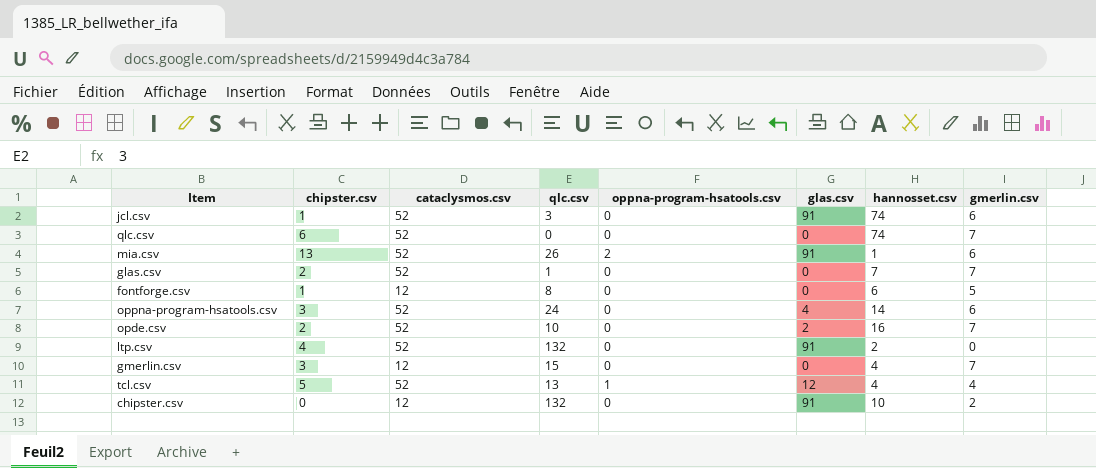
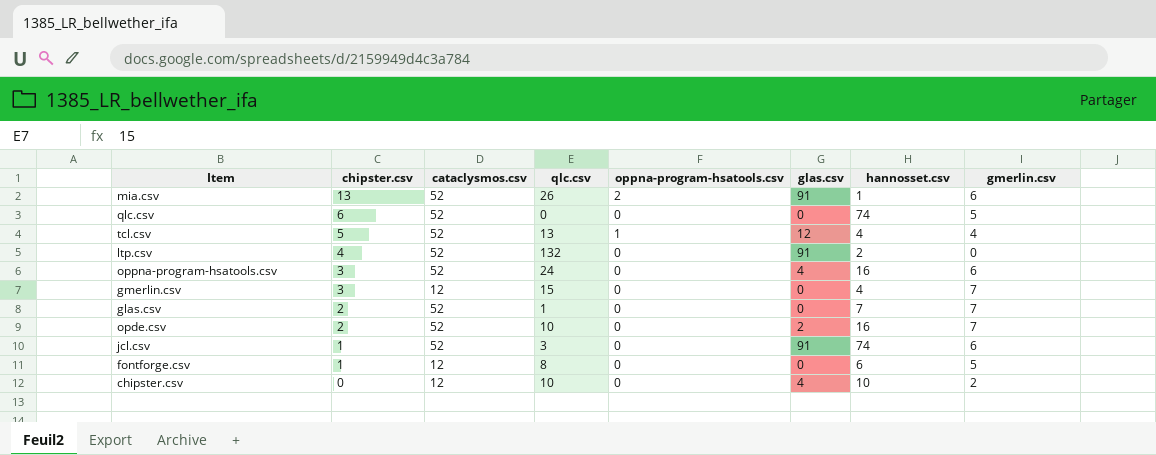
row order: none -> chipster.csv descending
qlc.csv | gmerlin.csv: 7 -> 5
oppna-program-hsatools.csv | hannosset.csv: 14 -> 16
chipster.csv | qlc.csv: 132 -> 10
chipster.csv | glas.csv: 91 -> 4

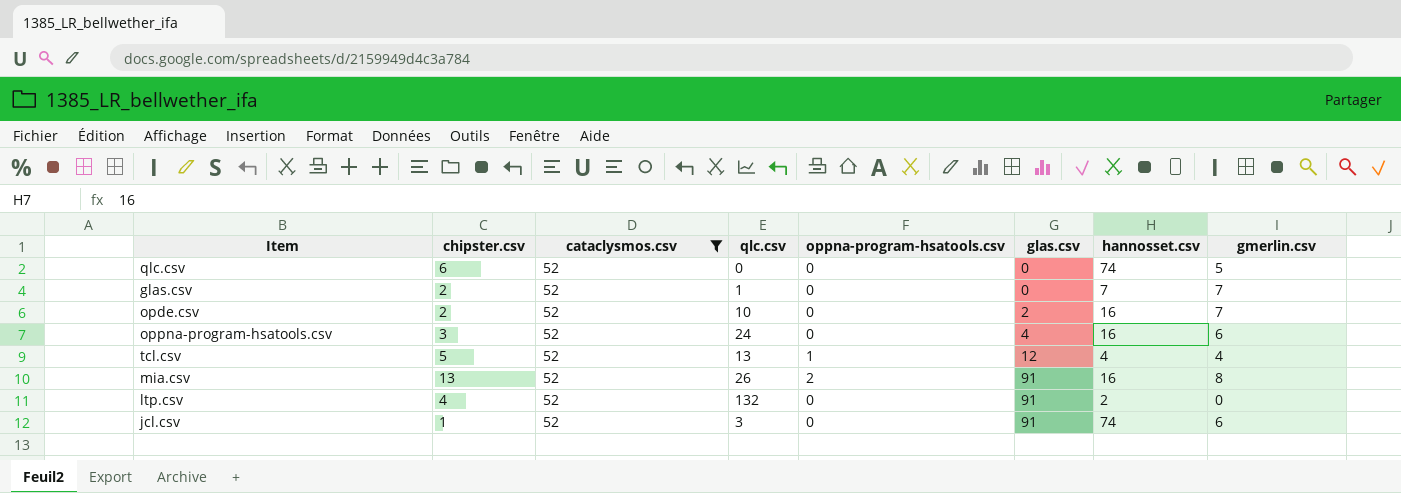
filter: none -> cataclysmos.csv = 52
row order: chipster.csv descending -> glas.csv ascending
mia.csv | hannosset.csv: 1 -> 16
mia.csv | gmerlin.csv: 6 -> 8

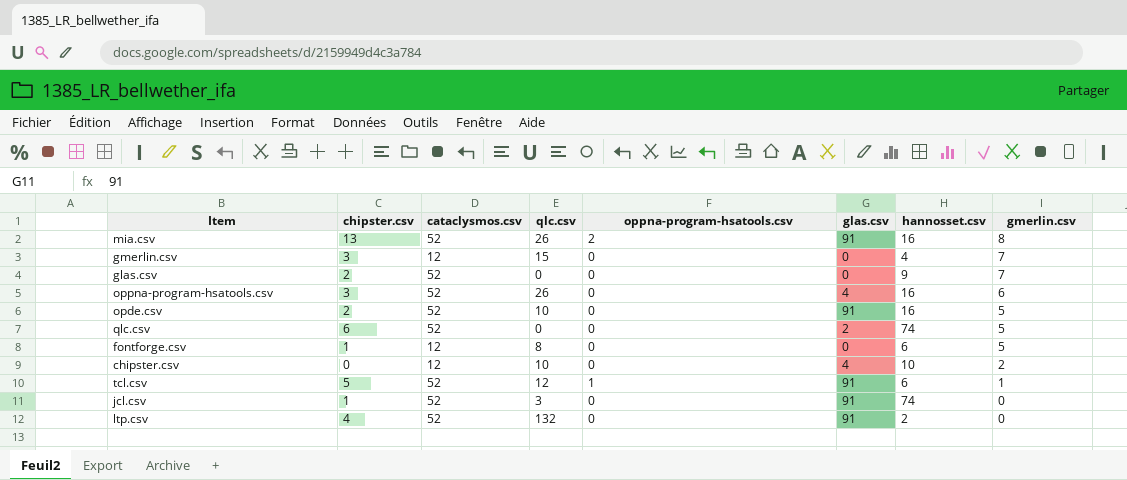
filter: cataclysmos.csv = 52 -> none
row order: glas.csv ascending -> gmerlin.csv descending
glas.csv | qlc.csv: 1 -> 0
glas.csv | hannosset.csv: 7 -> 9
oppna-program-hsatools.csv | qlc.csv: 24 -> 26
opde.csv | glas.csv: 2 -> 91
opde.csv | gmerlin.csv: 7 -> 5
qlc.csv | glas.csv: 0 -> 2
tcl.csv | qlc.csv: 13 -> 12
tcl.csv | glas.csv: 12 -> 91
tcl.csv | hannosset.csv: 4 -> 6
tcl.csv | gmerlin.csv: 4 -> 1
jcl.csv | gmerlin.csv: 6 -> 0

